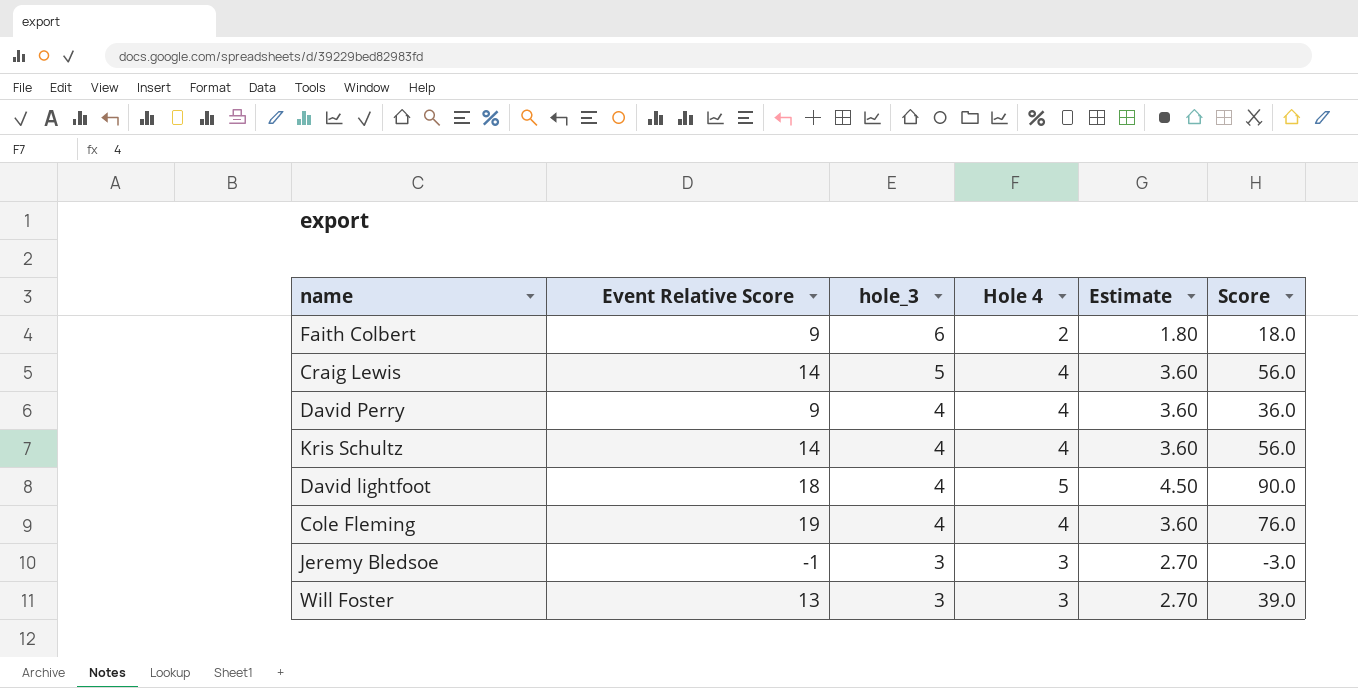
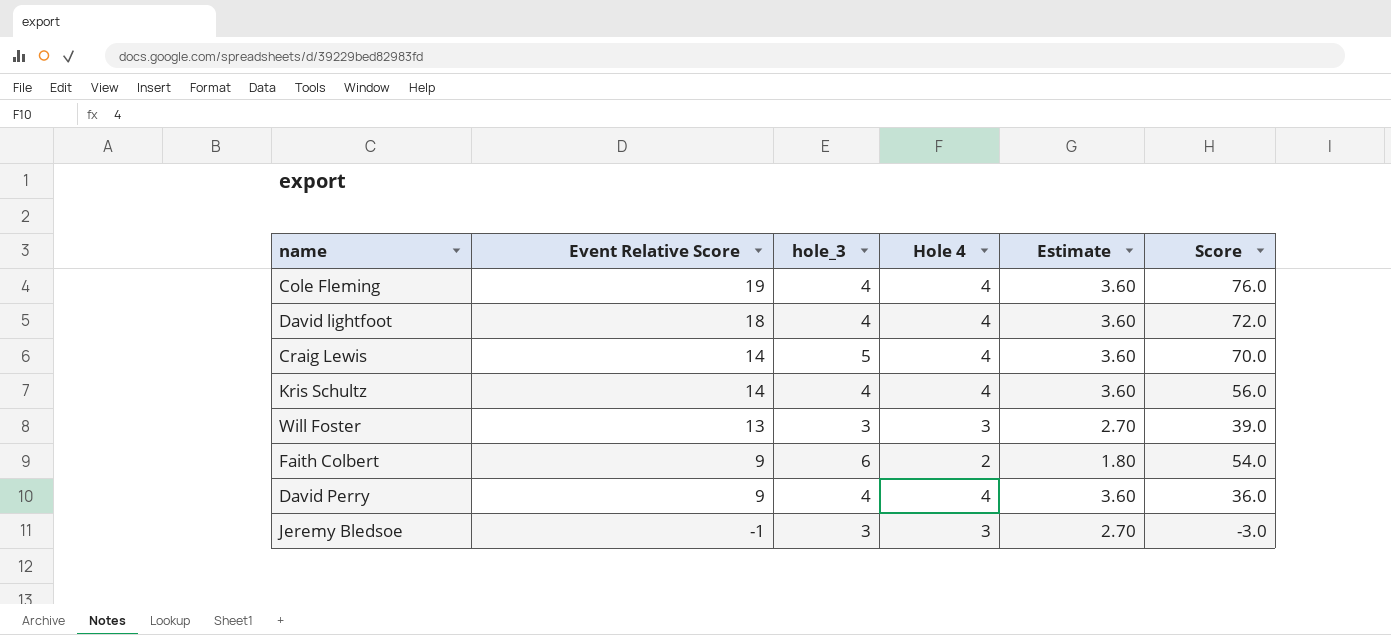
row order: hole_3 descending -> Event Relative Score descending
column Score | formula: [Event Relative Score] * [Hole 4] -> [Event Relative Score] * [hole_3]
David lightfoot | Hole 4: 5 -> 4
David lightfoot | Estimate: 4.50 -> 3.60

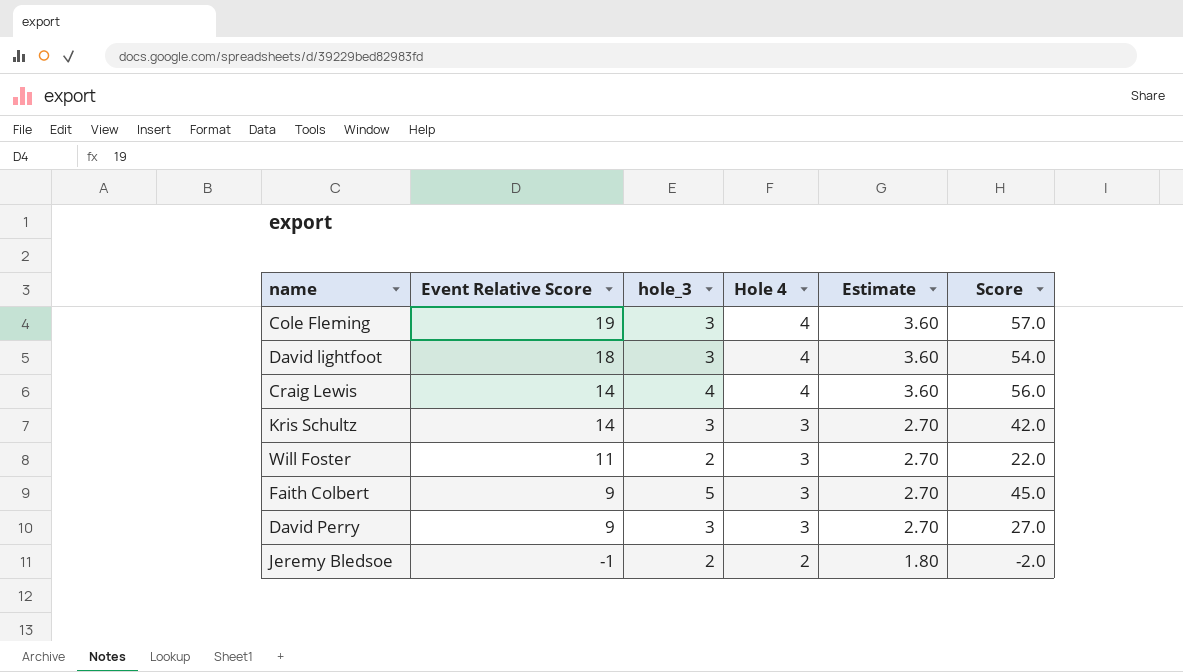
Cole Fleming | hole_3: 4 -> 3
Cole Fleming | Score: 76.0 -> 57.0
David lightfoot | hole_3: 4 -> 3
David lightfoot | Score: 72.0 -> 54.0
Craig Lewis | hole_3: 5 -> 4
Craig Lewis | Score: 70.0 -> 56.0
Kris Schultz | hole_3: 4 -> 3
Kris Schultz | Hole 4: 4 -> 3
Kris Schultz | Estimate: 3.60 -> 2.70
Kris Schultz | Score: 56.0 -> 42.0
Will Foster | Event Relative Score: 13 -> 11
Will Foster | hole_3: 3 -> 2
Will Foster | Score: 39.0 -> 22.0
Faith Colbert | hole_3: 6 -> 5
Faith Colbert | Hole 4: 2 -> 3
Faith Colbert | Estimate: 1.80 -> 2.70
Faith Colbert | Score: 54.0 -> 45.0
David Perry | hole_3: 4 -> 3
David Perry | Hole 4: 4 -> 3
David Perry | Estimate: 3.60 -> 2.70
David Perry | Score: 36.0 -> 27.0
Jeremy Bledsoe | hole_3: 3 -> 2
Jeremy Bledsoe | Hole 4: 3 -> 2
Jeremy Bledsoe | Estimate: 2.70 -> 1.80
Jeremy Bledsoe | Score: -3.0 -> -2.0

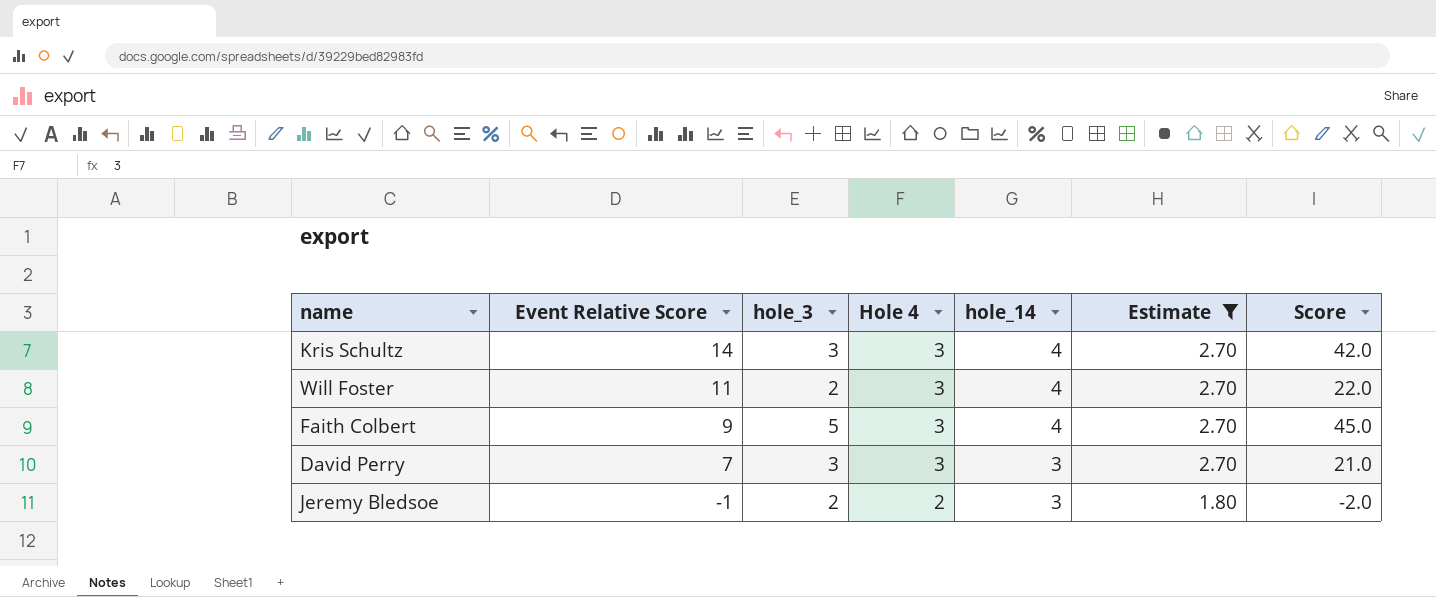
filter: none -> Estimate != 3.60
column hole_14 | position: none -> 5
David Perry | Event Relative Score: 9 -> 7
David Perry | Score: 27.0 -> 21.0

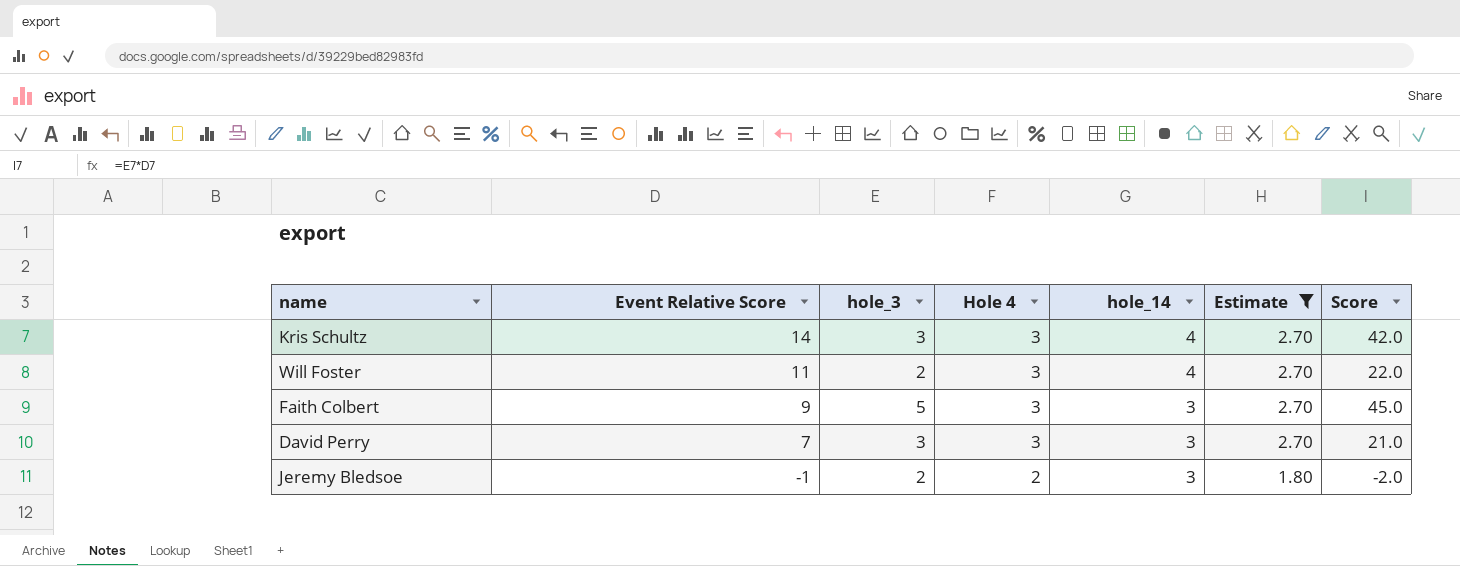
Faith Colbert | hole_14: 4 -> 3

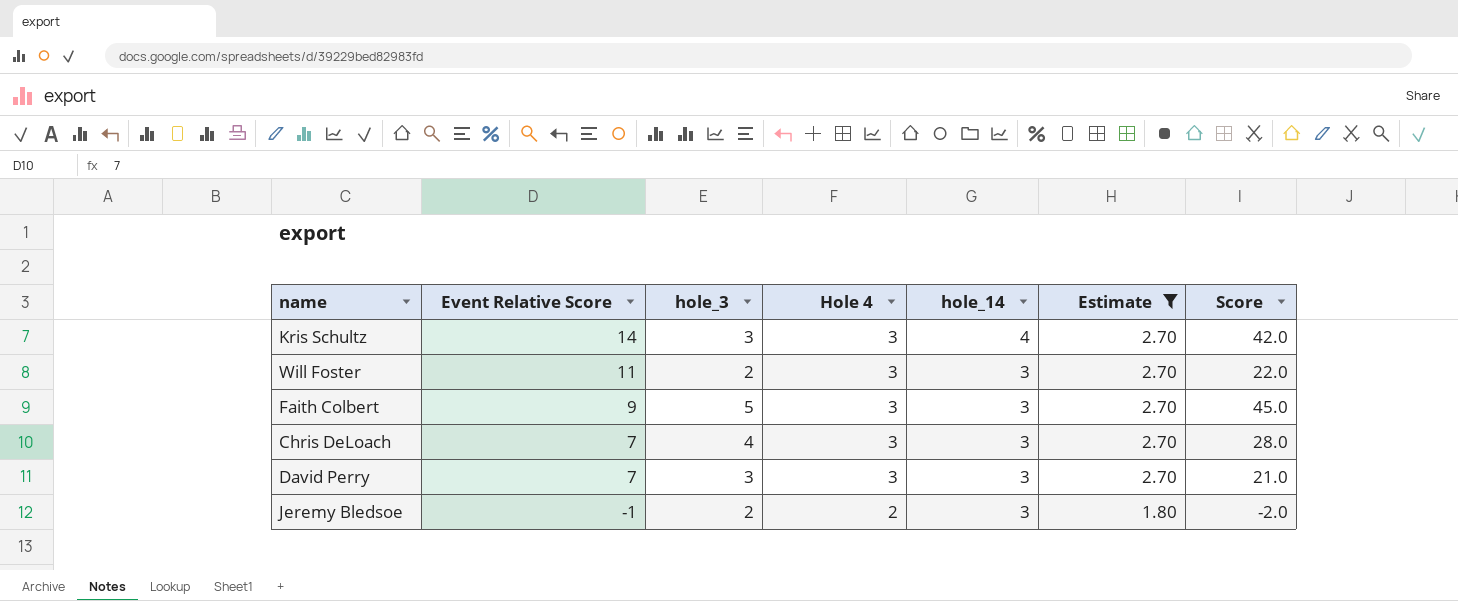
Will Foster | hole_14: 4 -> 3
row Chris DeLoach: none -> 7 | 4 | 3 | 3 | 2.70 | 28.0

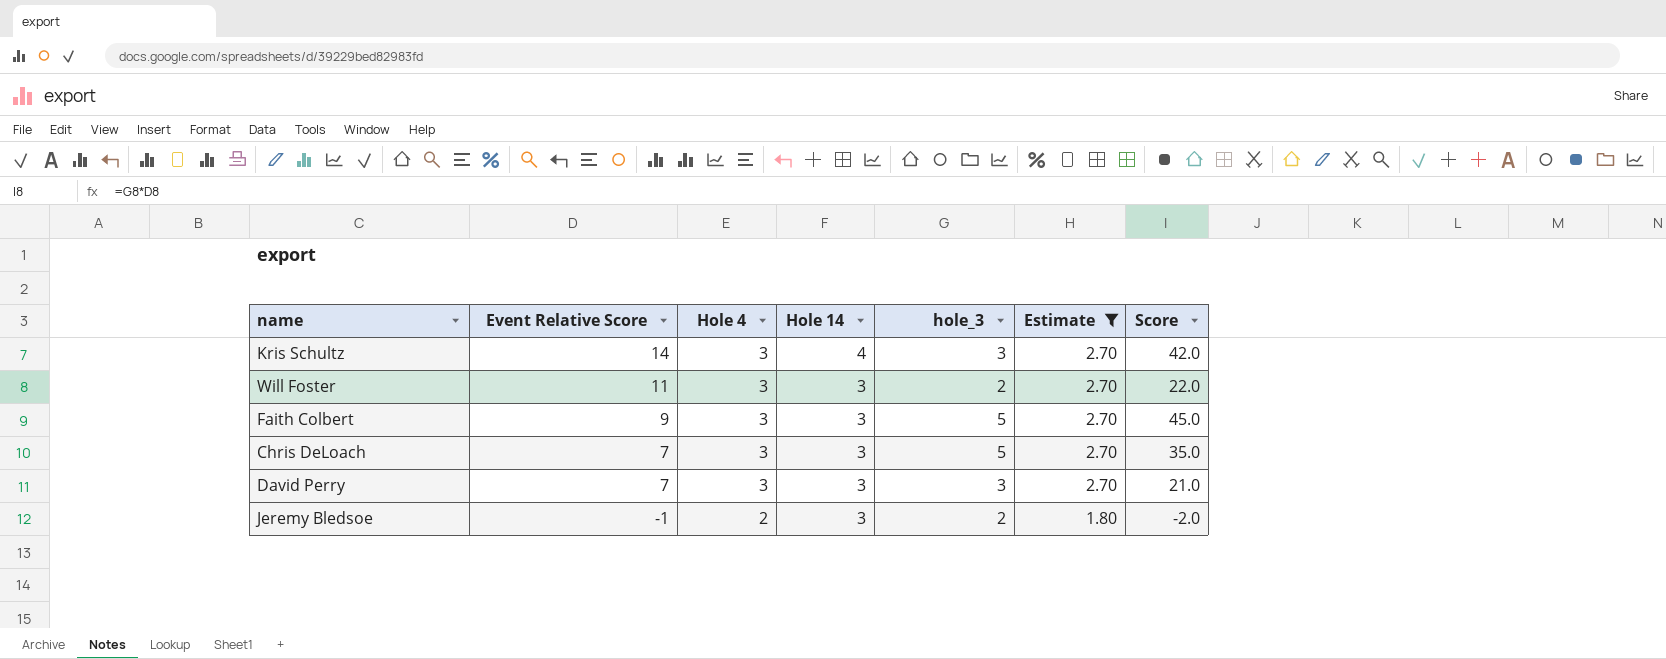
column name: hole_14 -> Hole 14
column hole_3 | position: 3 -> 5
Chris DeLoach | hole_3: 4 -> 5
Chris DeLoach | Score: 28.0 -> 35.0

